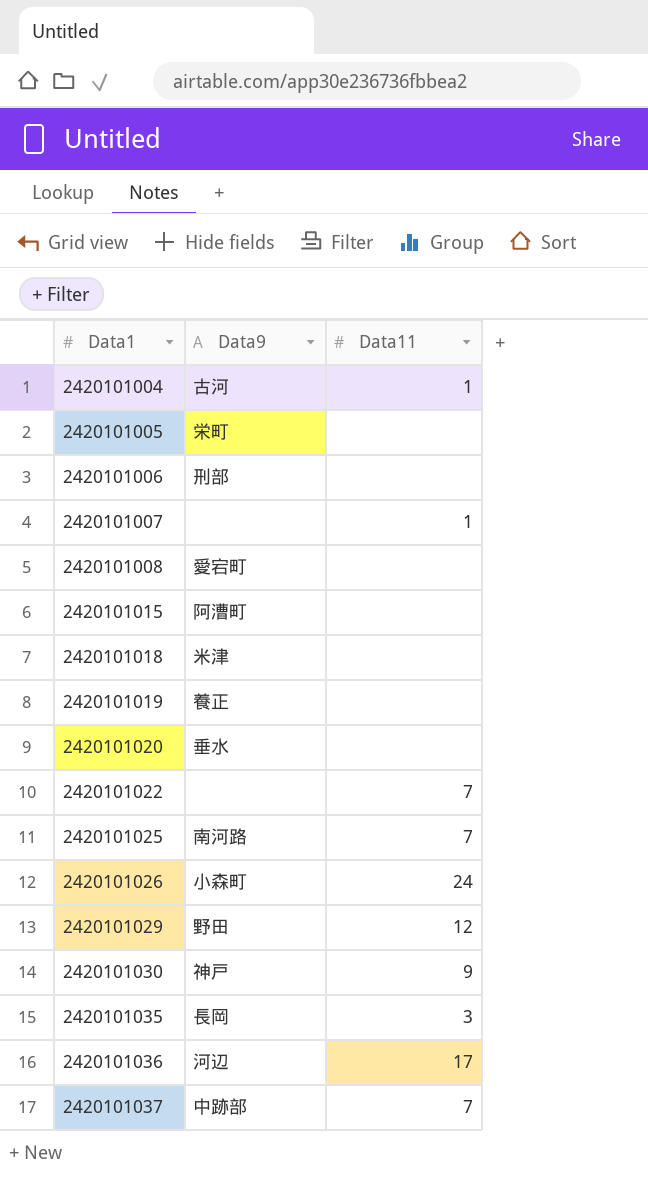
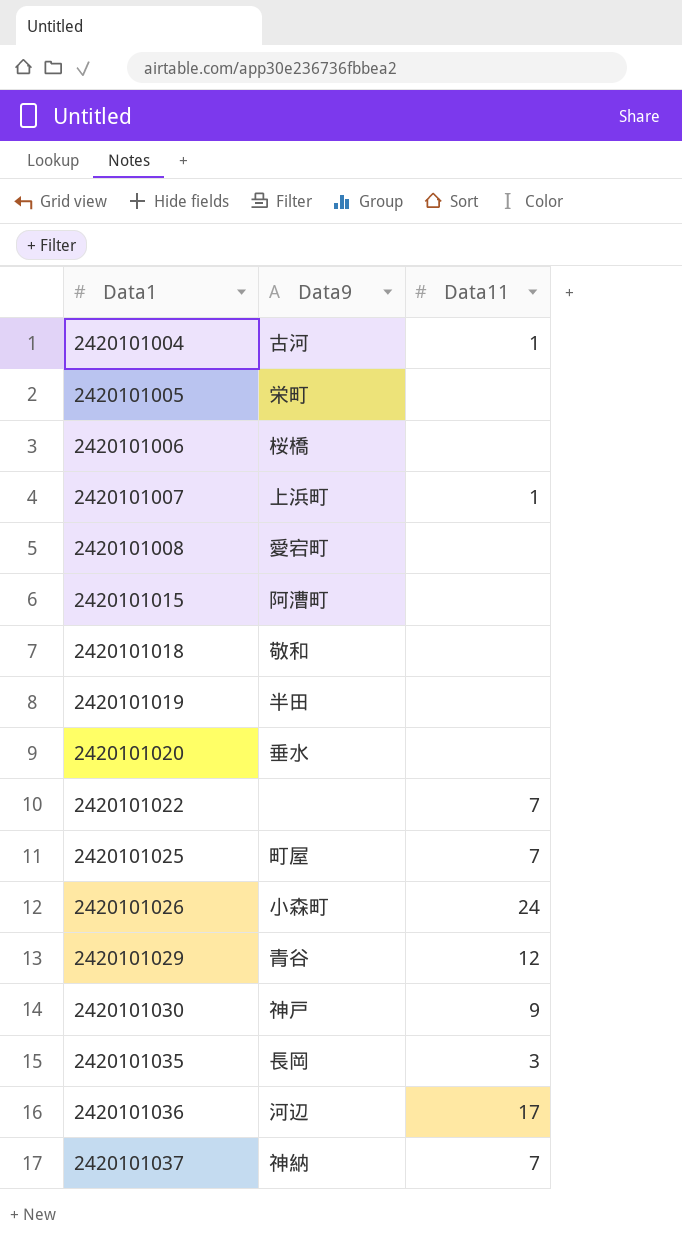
2420101006 | Data9: 刑部 -> 桜橋
2420101007 | Data9: none -> 上浜町
2420101018 | Data9: 米津 -> 敬和
2420101019 | Data9: 養正 -> 半田
2420101025 | Data9: 南河路 -> 町屋
2420101029 | Data9: 野田 -> 青谷
2420101037 | Data9: 中跡部 -> 神納

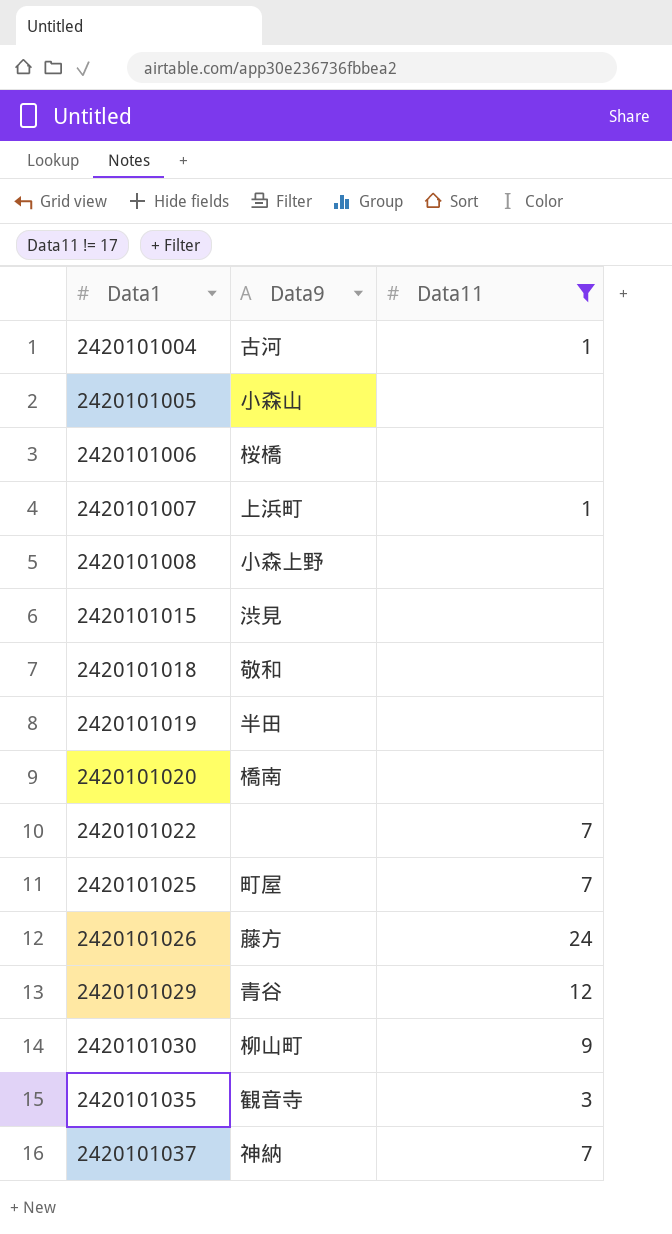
filter: none -> Data11 != 17
2420101005 | Data9: 栄町 -> 小森山
2420101008 | Data9: 愛宕町 -> 小森上野
2420101015 | Data9: 阿漕町 -> 渋見
2420101020 | Data9: 垂水 -> 橋南
2420101026 | Data9: 小森町 -> 藤方
2420101030 | Data9: 神戸 -> 柳山町
2420101035 | Data9: 長岡 -> 観音寺

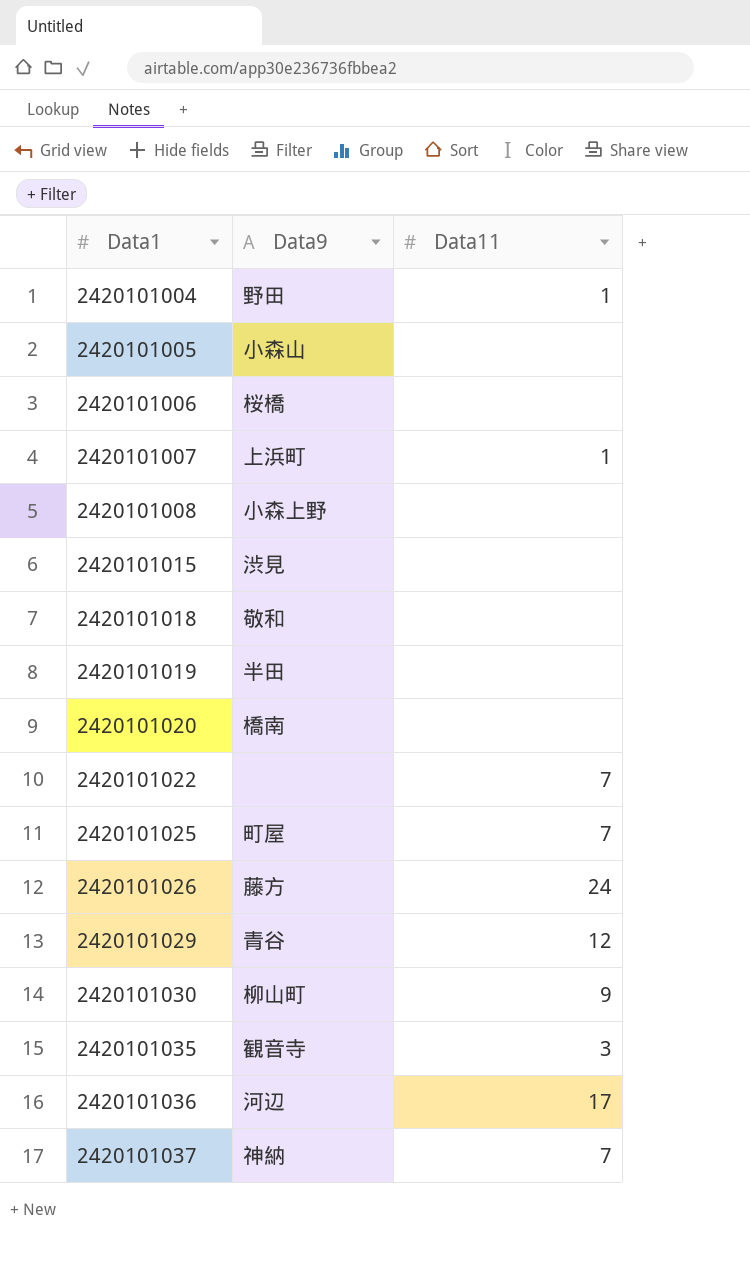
filter: Data11 != 17 -> none
2420101004 | Data9: 古河 -> 野田

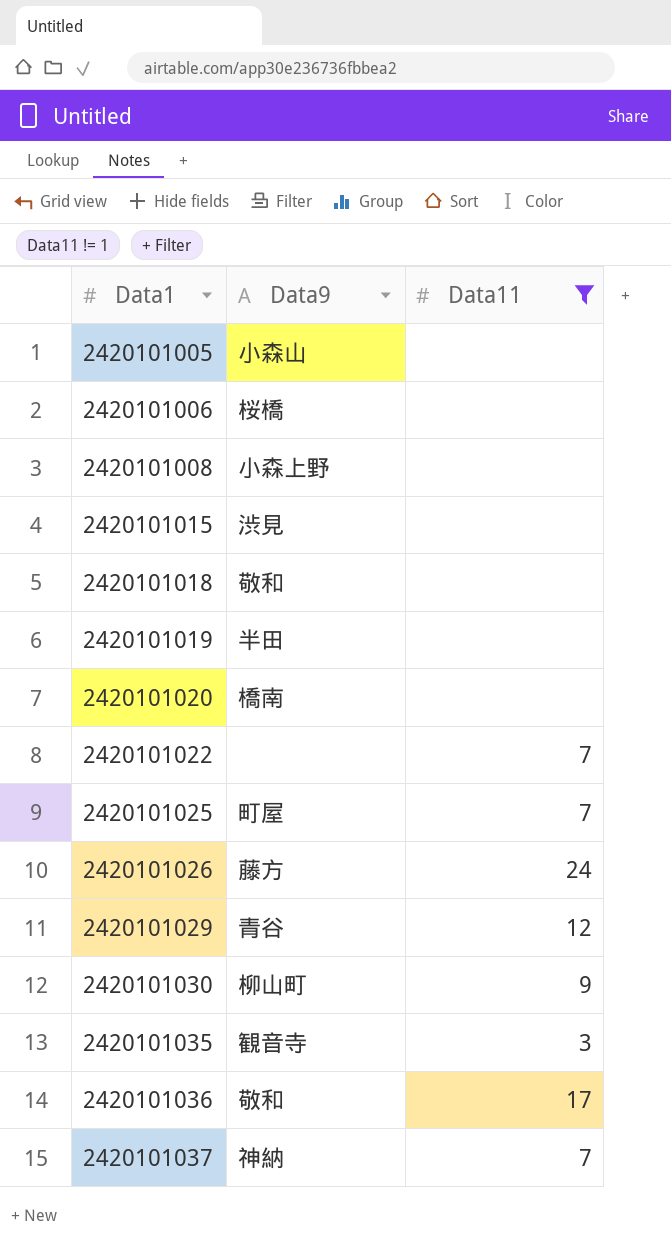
filter: none -> Data11 != 1
2420101036 | Data9: 河辺 -> 敬和

